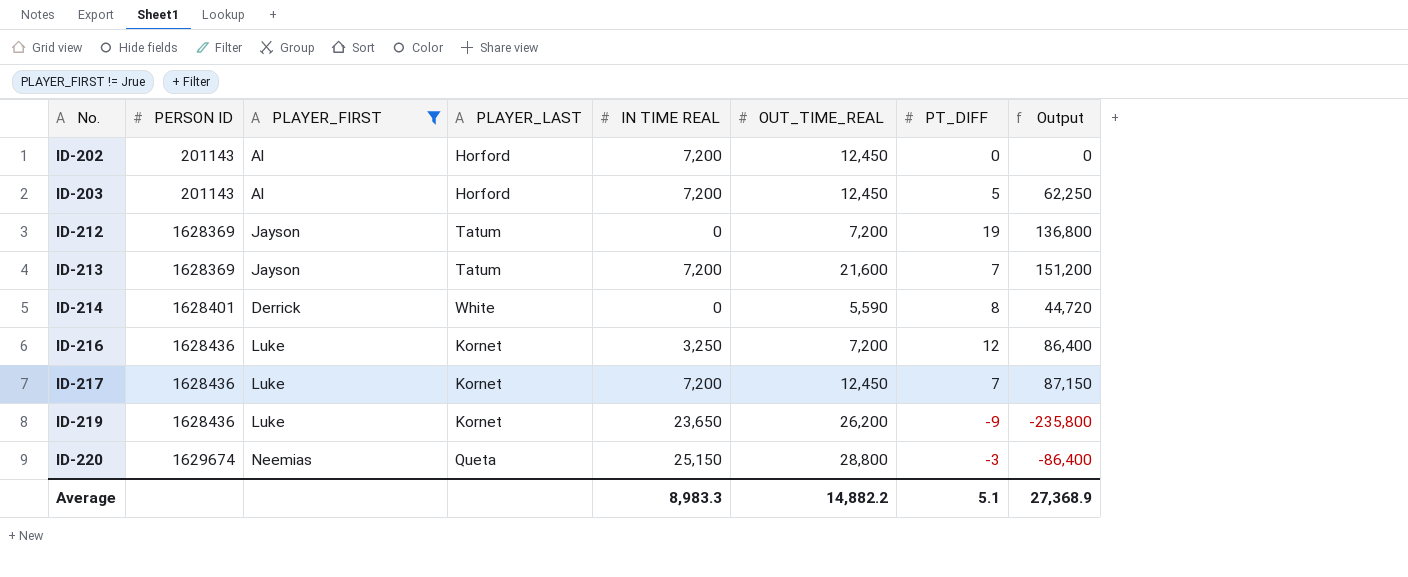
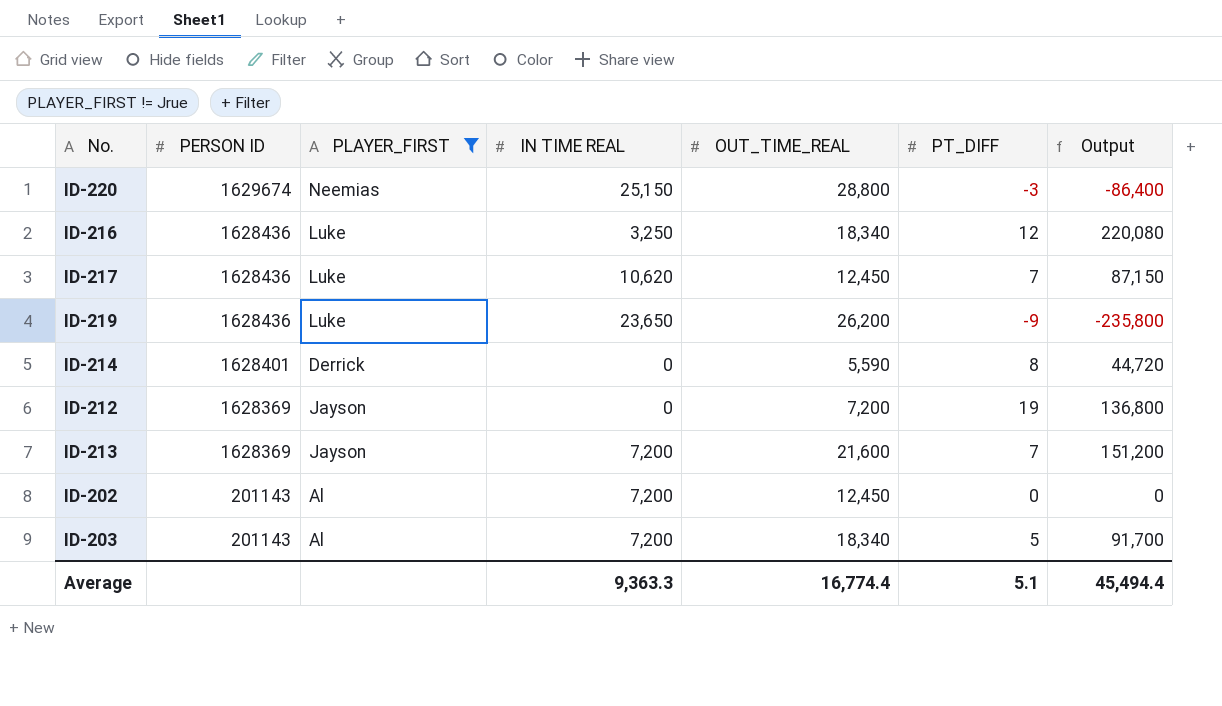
row order: No. ascending -> PERSON ID descending
column PLAYER_LAST | position: 4 -> none
ID-216 | OUT_TIME_REAL: 7,200 -> 18,340
ID-216 | Output: 86,400 -> 220,080
ID-217 | IN TIME REAL: 7,200 -> 10,620
ID-203 | OUT_TIME_REAL: 12,450 -> 18,340
ID-203 | Output: 62,250 -> 91,700
Average | IN TIME REAL: 8,983.3 -> 9,363.3
Average | OUT_TIME_REAL: 14,882.2 -> 16,774.4
Average | Output: 27,368.9 -> 45,494.4

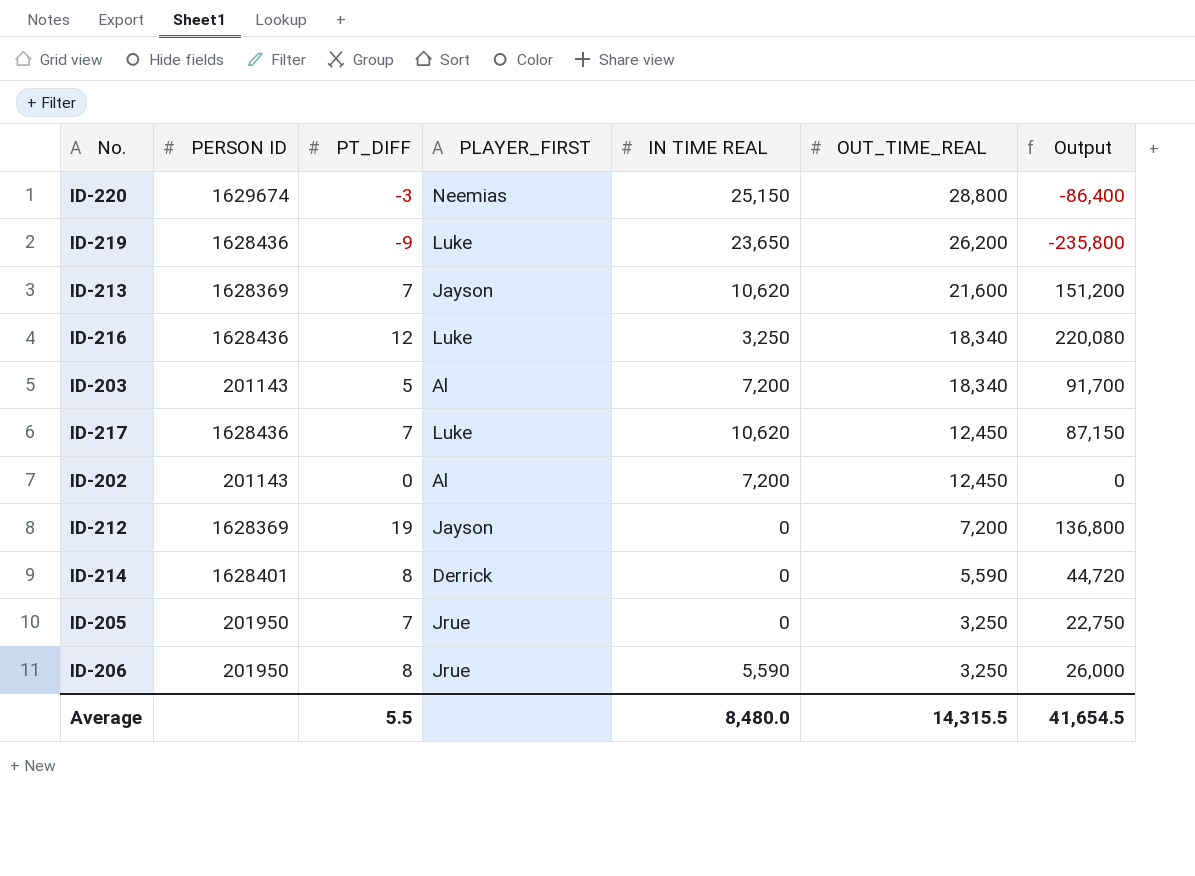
filter: PLAYER_FIRST != Jrue -> none
row order: PERSON ID descending -> OUT_TIME_REAL descending
column PT_DIFF | position: 6 -> 3
ID-213 | IN TIME REAL: 7,200 -> 10,620
Average | PT_DIFF: 5.1 -> 5.5
Average | IN TIME REAL: 9,363.3 -> 8,480.0
Average | OUT_TIME_REAL: 16,774.4 -> 14,315.5
Average | Output: 45,494.4 -> 41,654.5

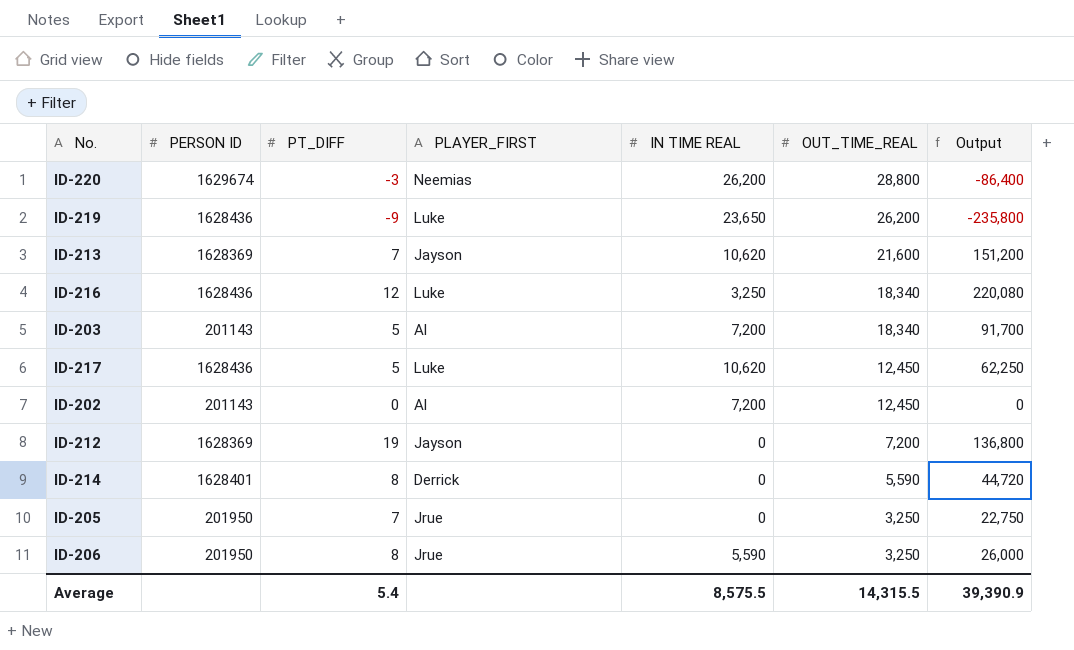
ID-220 | IN TIME REAL: 25,150 -> 26,200
ID-217 | PT_DIFF: 7 -> 5
ID-217 | Output: 87,150 -> 62,250
Average | PT_DIFF: 5.5 -> 5.4
Average | IN TIME REAL: 8,480.0 -> 8,575.5
Average | Output: 41,654.5 -> 39,390.9

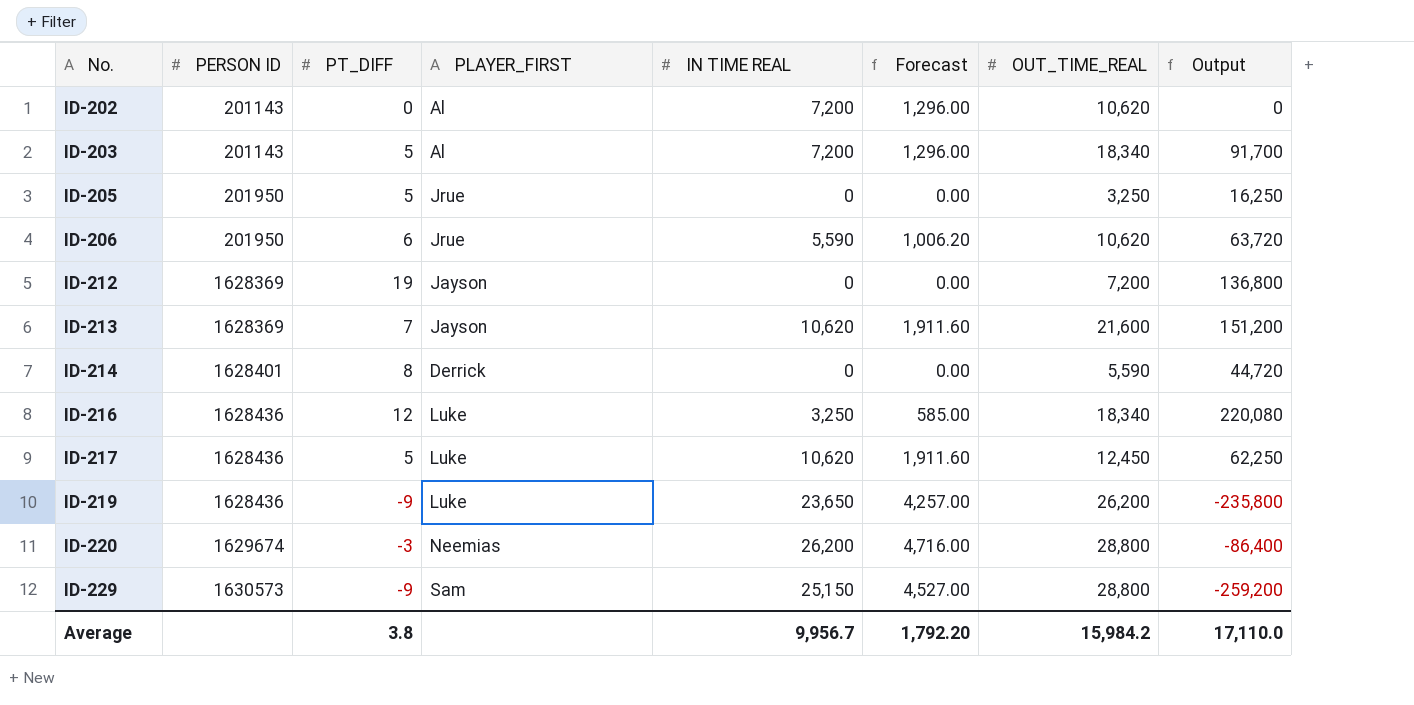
row order: OUT_TIME_REAL descending -> No. ascending
column Forecast | formula: none -> [IN TIME REAL] * 0.18
ID-202 | OUT_TIME_REAL: 12,450 -> 10,620
ID-205 | PT_DIFF: 7 -> 5
ID-205 | Output: 22,750 -> 16,250
ID-206 | PT_DIFF: 8 -> 6
ID-206 | OUT_TIME_REAL: 3,250 -> 10,620
ID-206 | Output: 26,000 -> 63,720
row ID-229: none -> 1630573 | -9 | Sam | 25,150 | 4,527.00 | 28,800 | -259,200
Average | PT_DIFF: 5.4 -> 3.8
Average | IN TIME REAL: 8,575.5 -> 9,956.7
Average | OUT_TIME_REAL: 14,315.5 -> 15,984.2
Average | Output: 39,390.9 -> 17,110.0

